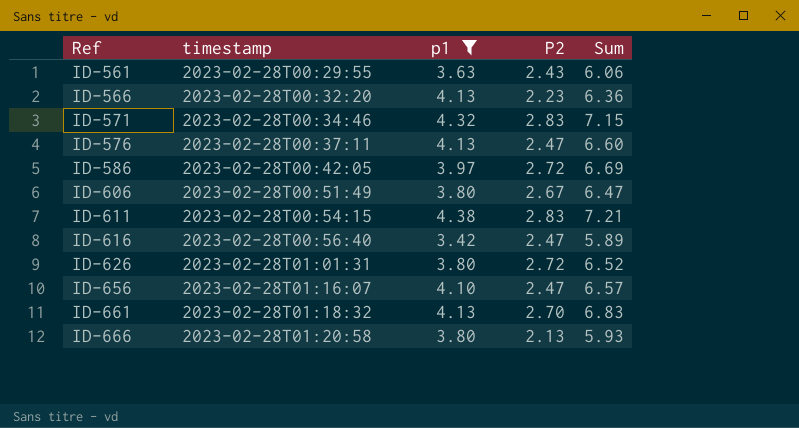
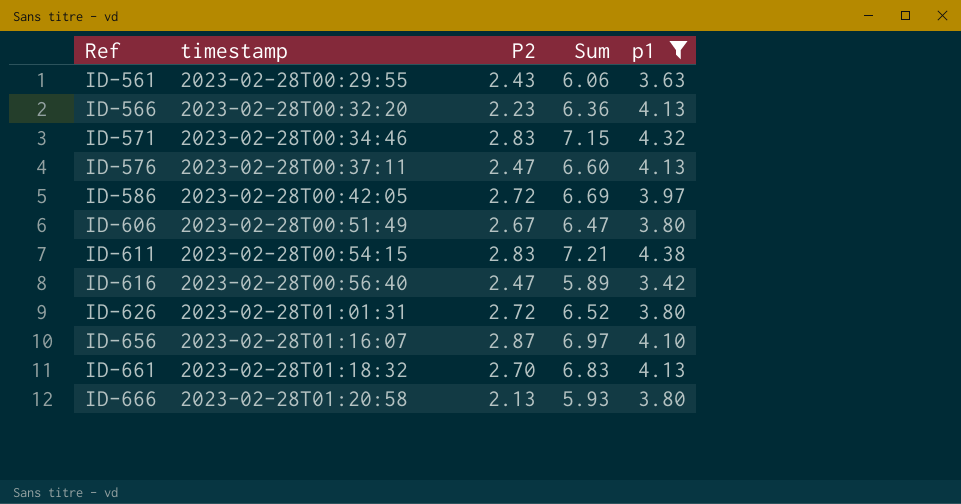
column p1 | position: 3 -> 5
ID-656 | P2: 2.47 -> 2.87
ID-656 | Sum: 6.57 -> 6.97

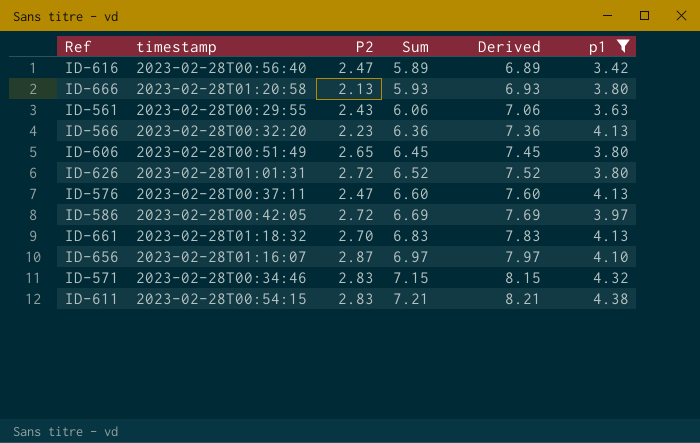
row order: Ref ascending -> Sum ascending
column Derived | formula: none -> [Sum] + 1
ID-606 | P2: 2.67 -> 2.65
ID-606 | Sum: 6.47 -> 6.45

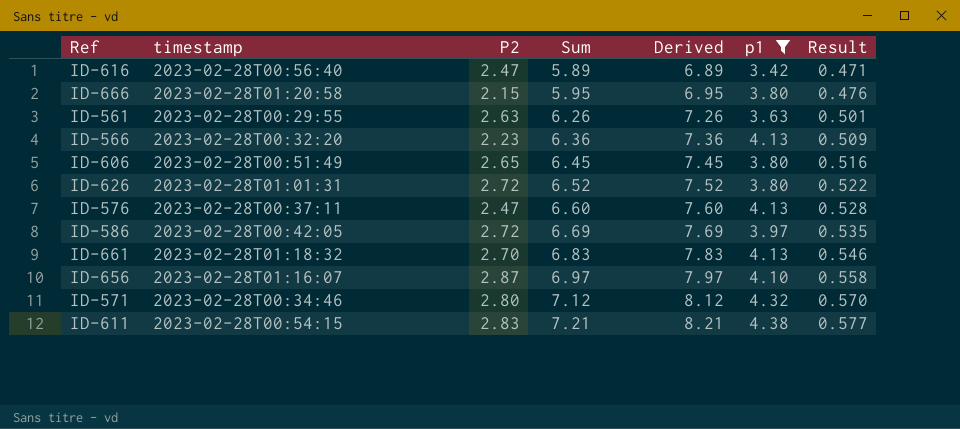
column Result | formula: none -> [Sum] * 0.08
ID-666 | P2: 2.13 -> 2.15
ID-666 | Sum: 5.93 -> 5.95
ID-666 | Derived: 6.93 -> 6.95
ID-561 | P2: 2.43 -> 2.63
ID-561 | Sum: 6.06 -> 6.26
ID-561 | Derived: 7.06 -> 7.26
ID-571 | P2: 2.83 -> 2.80
ID-571 | Sum: 7.15 -> 7.12
ID-571 | Derived: 8.15 -> 8.12

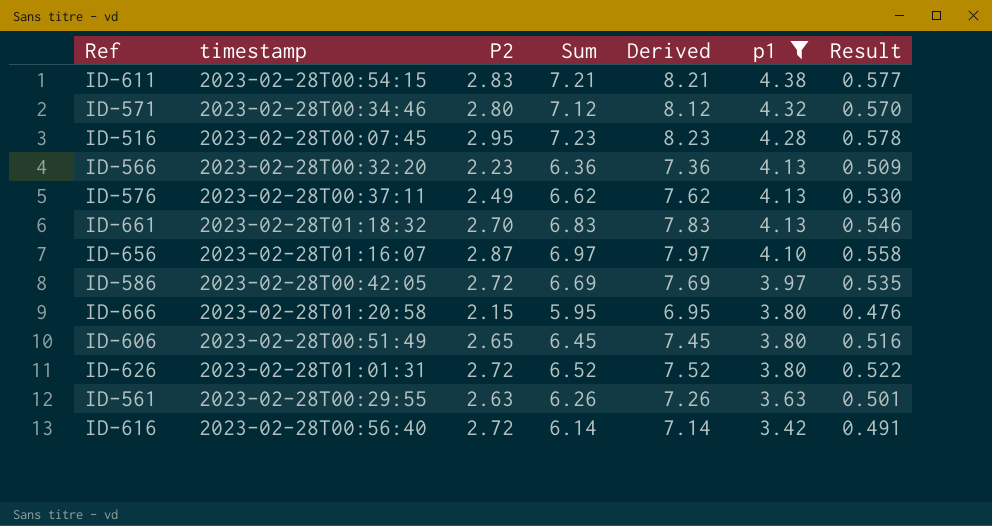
row order: Sum ascending -> p1 descending
row ID-516: none -> 2023-02-28T00:07:45 | 2.95 | 7.23 | 8.23 | 4.28 | 0.578
ID-576 | P2: 2.47 -> 2.49
ID-576 | Sum: 6.60 -> 6.62
ID-576 | Derived: 7.60 -> 7.62
ID-576 | Result: 0.528 -> 0.530
ID-616 | P2: 2.47 -> 2.72
ID-616 | Sum: 5.89 -> 6.14
ID-616 | Derived: 6.89 -> 7.14
ID-616 | Result: 0.471 -> 0.491

